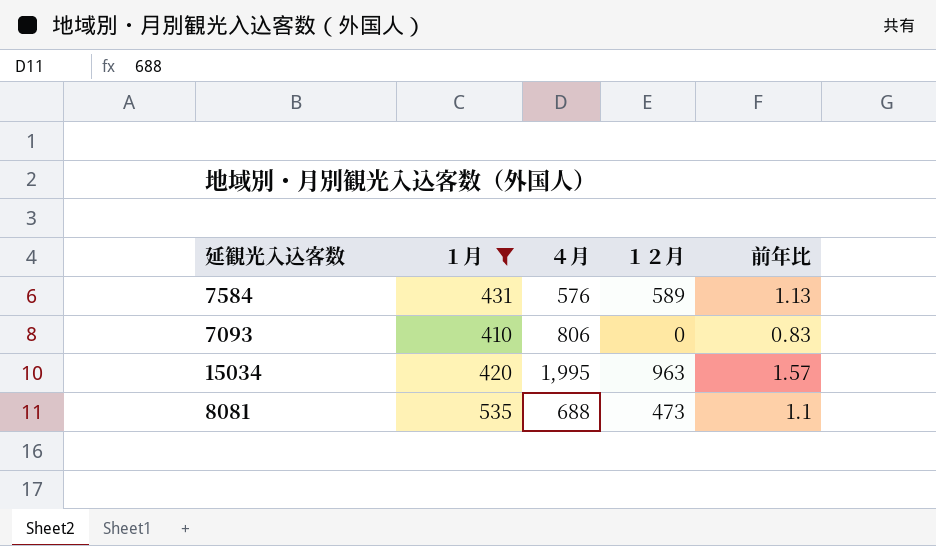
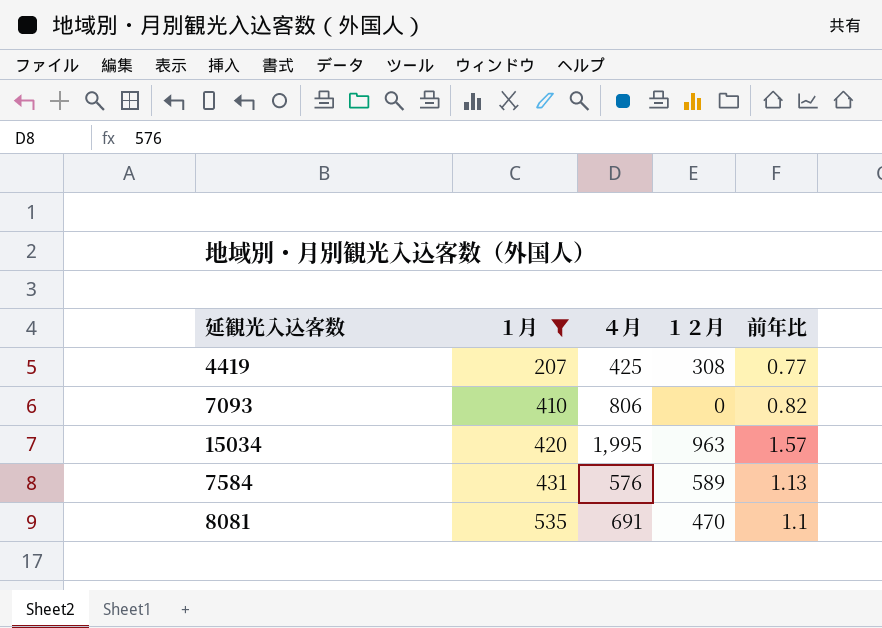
row order: none -> １月 ascending
row 4419: none -> 207 | 425 | 308 | 0.77
7093 | 前年比: 0.83 -> 0.82
8081 | ４月: 688 -> 691
8081 | １２月: 473 -> 470

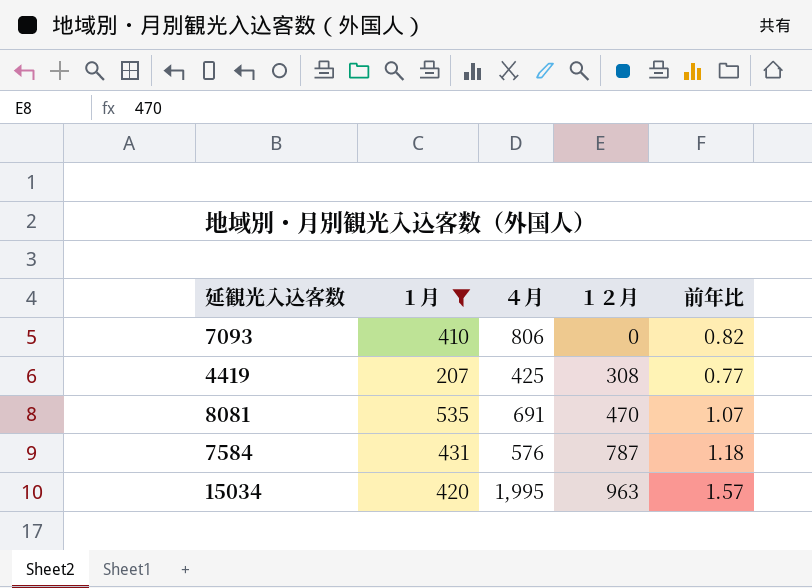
row order: １月 ascending -> １２月 ascending
8081 | 前年比: 1.1 -> 1.07
7584 | １２月: 589 -> 787
7584 | 前年比: 1.13 -> 1.18

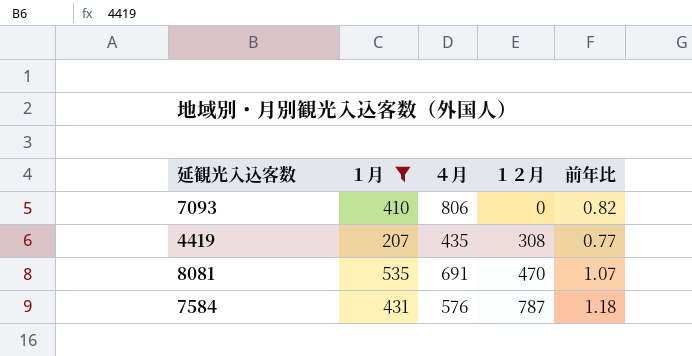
row 15034: 420 | 1,995 | 963 | 1.57 -> none
4419 | ４月: 425 -> 435

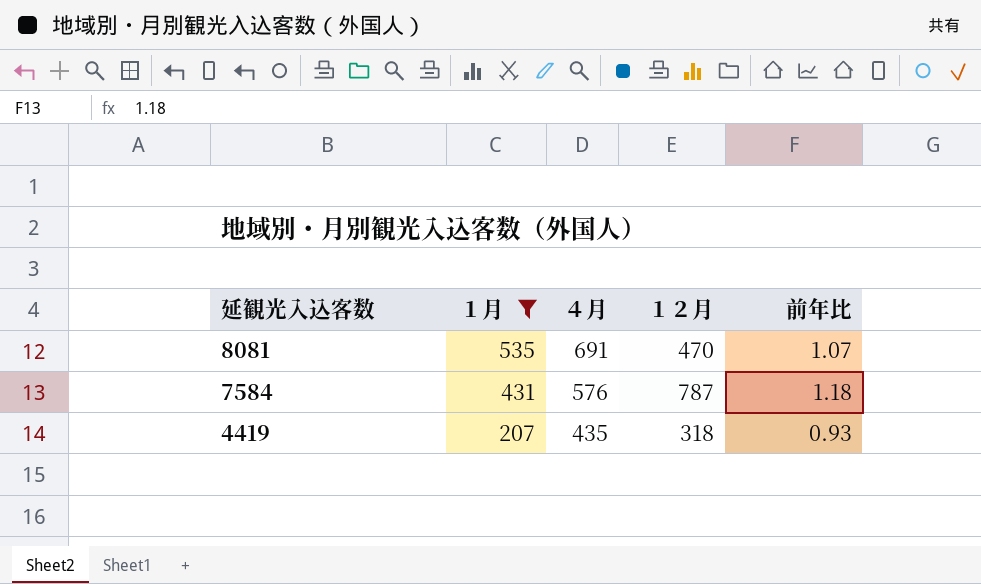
row order: １２月 ascending -> 延観光入込客数 descending
row 7093: 410 | 806 | 0 | 0.82 -> none
4419 | １２月: 308 -> 318
4419 | 前年比: 0.77 -> 0.93

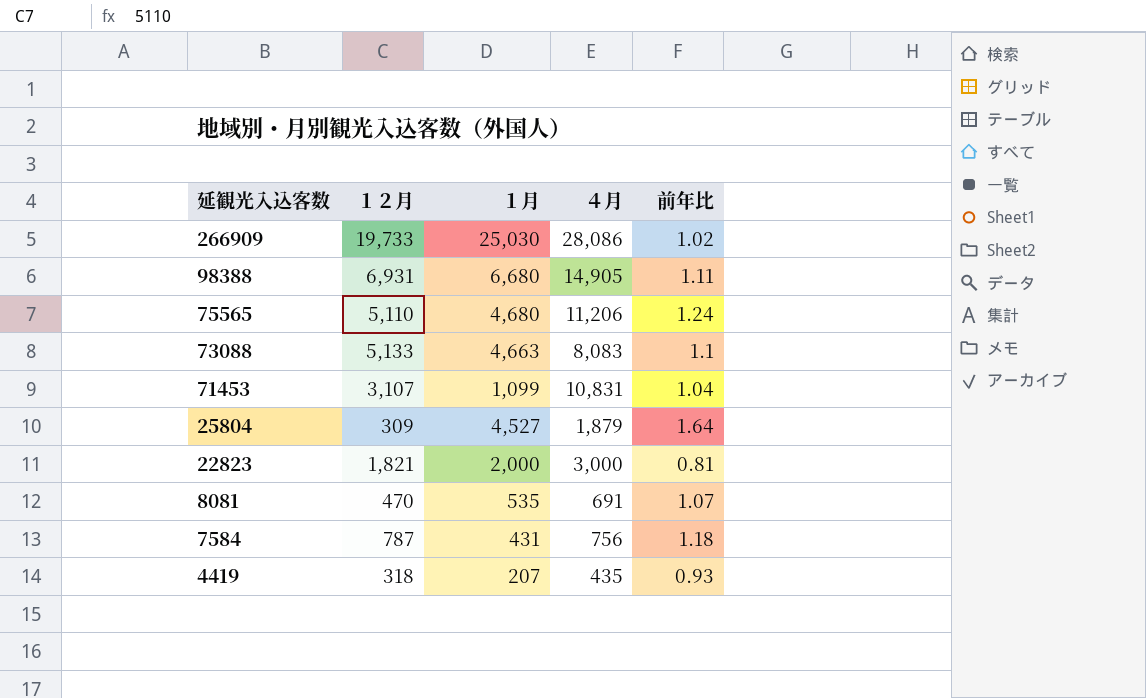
filter: １月 <= 535 -> none
column １２月 | position: 4 -> 2
7584 | ４月: 576 -> 756

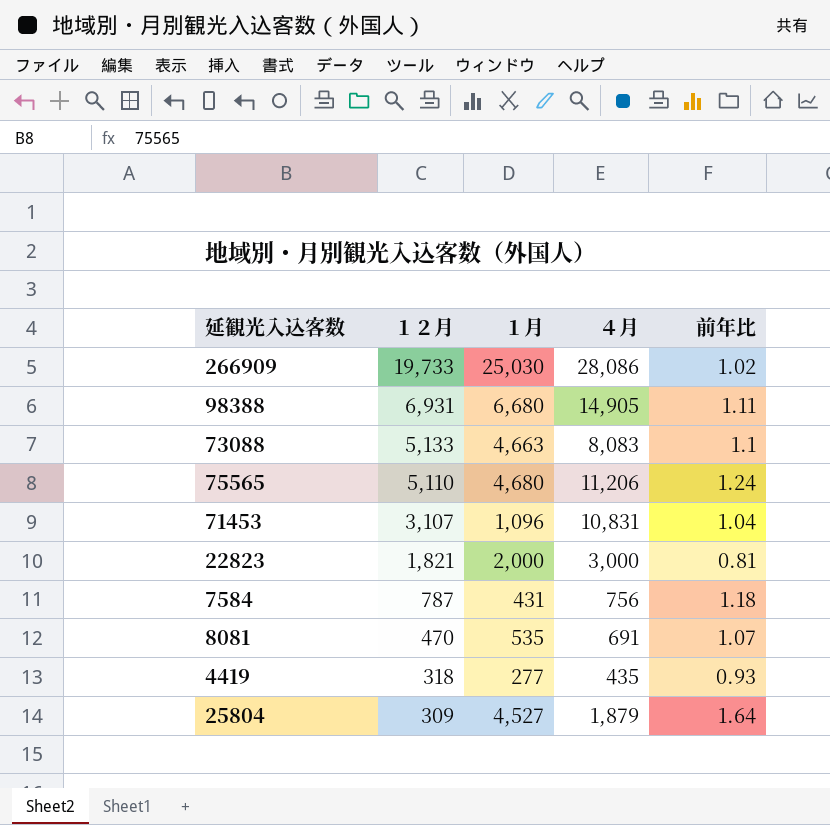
row order: 延観光入込客数 descending -> １２月 descending
71453 | １月: 1,099 -> 1,096
4419 | １月: 207 -> 277

